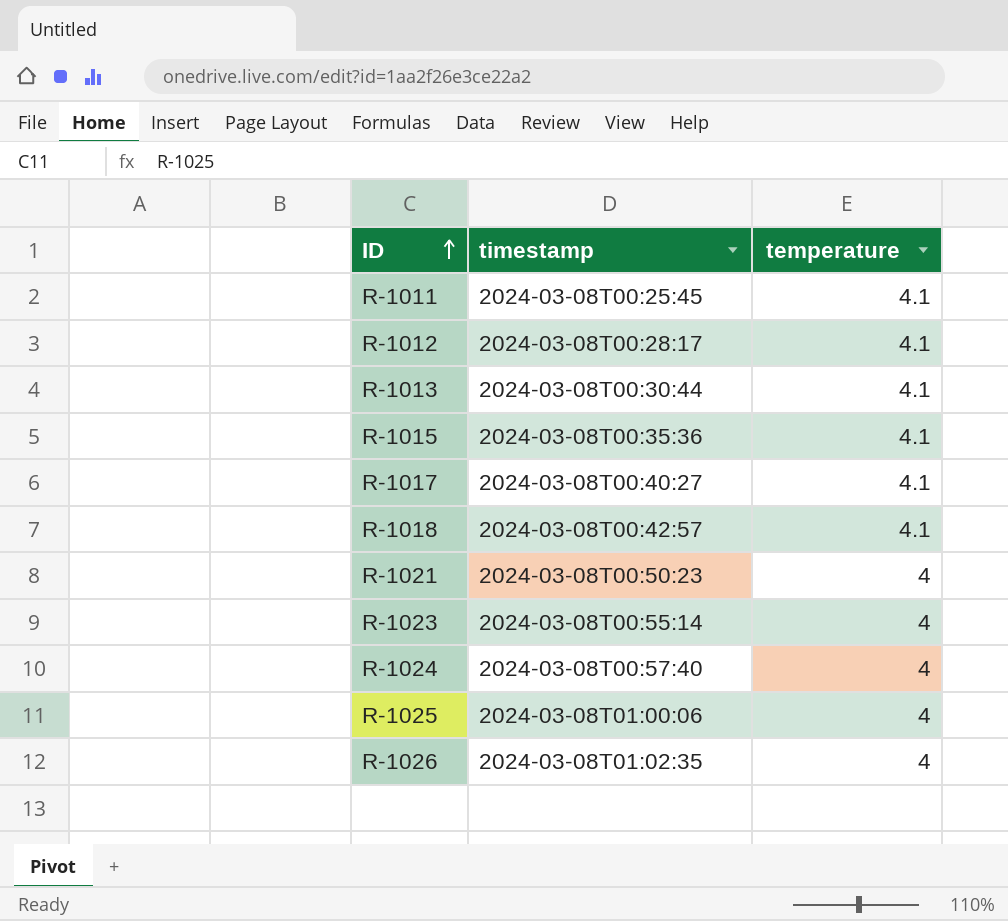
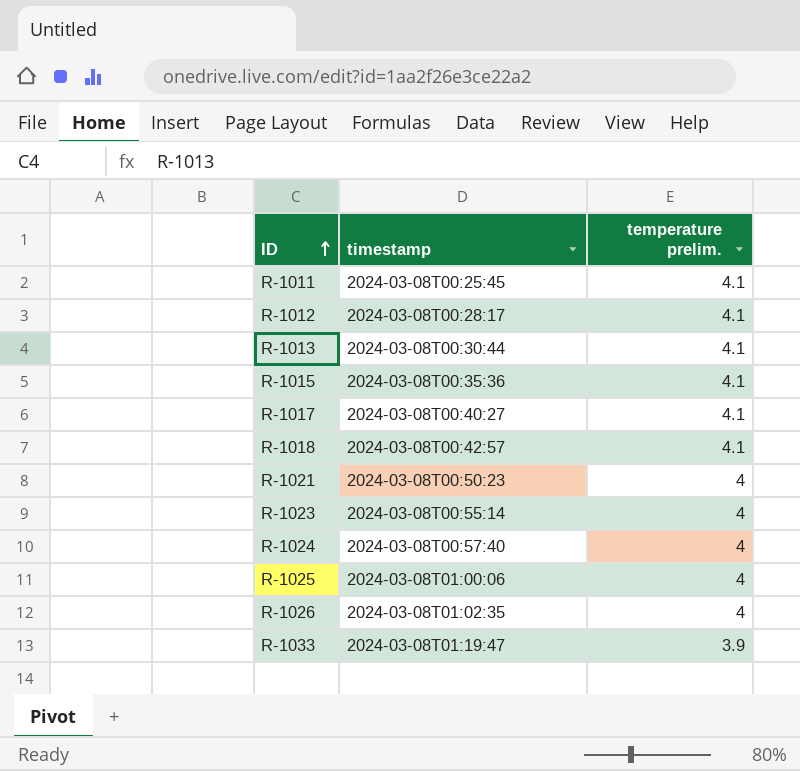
column name: temperature -> temperature prelim.
row R-1033: none -> 2024-03-08T01:19:47 | 3.9

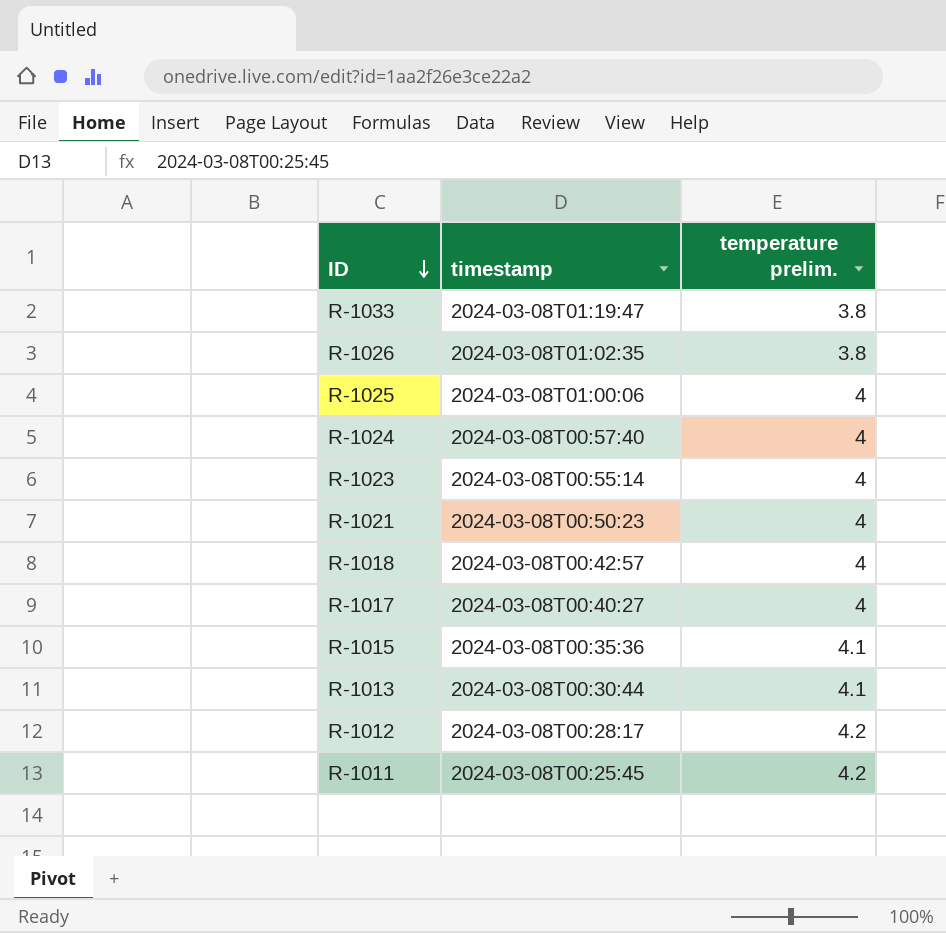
row order: ID ascending -> ID descending
R-1033 | temperature prelim.: 3.9 -> 3.8
R-1026 | temperature prelim.: 4 -> 3.8
R-1018 | temperature prelim.: 4.1 -> 4
R-1017 | temperature prelim.: 4.1 -> 4
R-1012 | temperature prelim.: 4.1 -> 4.2
R-1011 | temperature prelim.: 4.1 -> 4.2

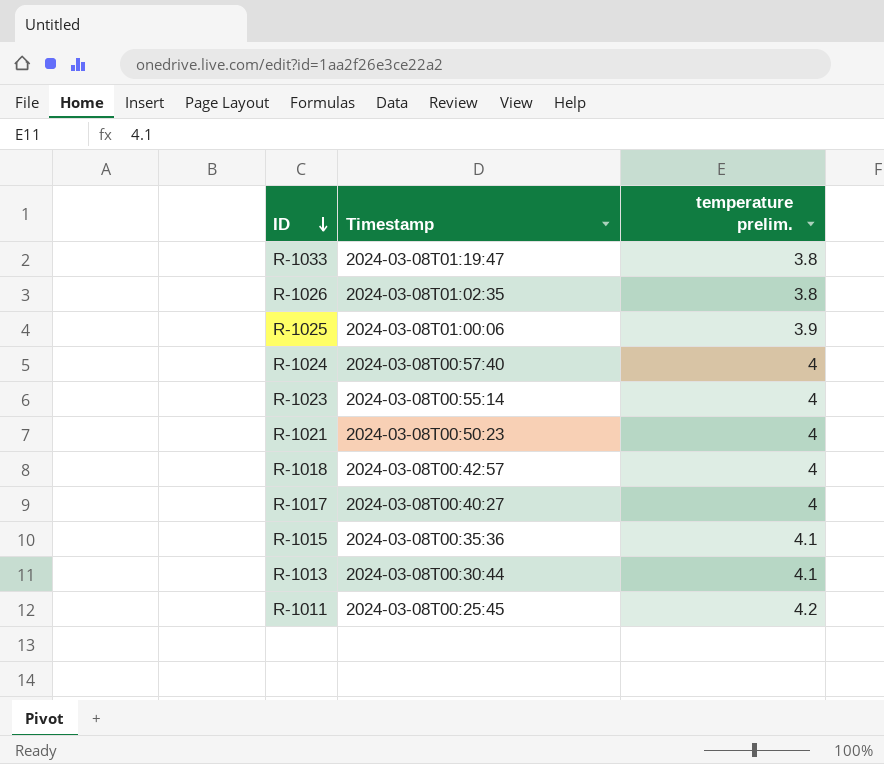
column name: timestamp -> Timestamp
row R-1012: 2024-03-08T00:28:17 | 4.2 -> none
R-1025 | temperature prelim.: 4 -> 3.9

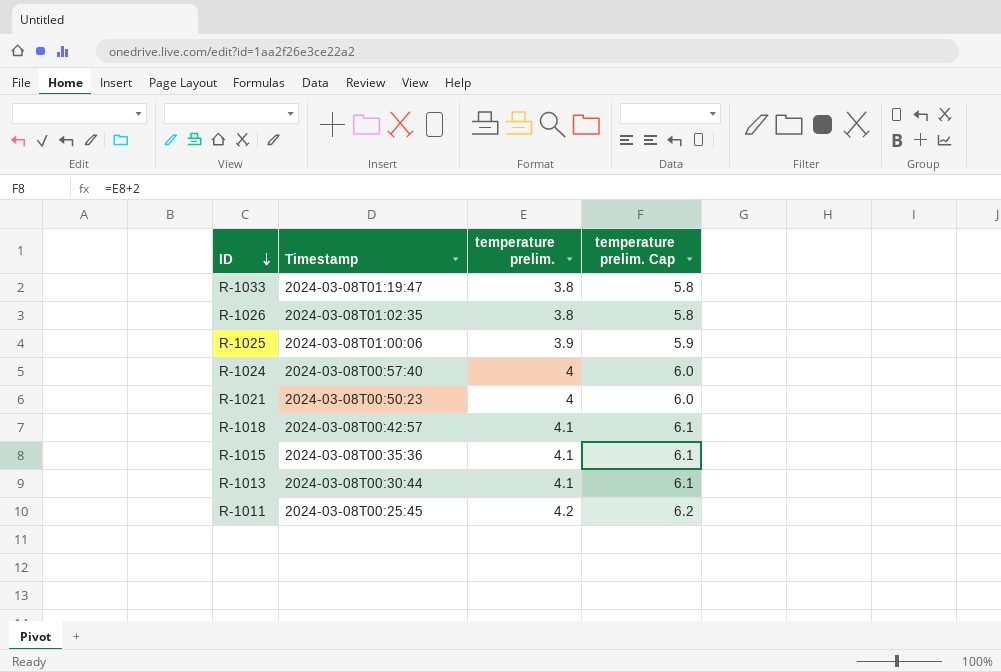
column temperature prelim. Cap | formula: none -> [temperature prelim.] + 2
row R-1023: 2024-03-08T00:55:14 | 4 -> none
row R-1017: 2024-03-08T00:40:27 | 4 -> none
R-1018 | temperature prelim.: 4 -> 4.1

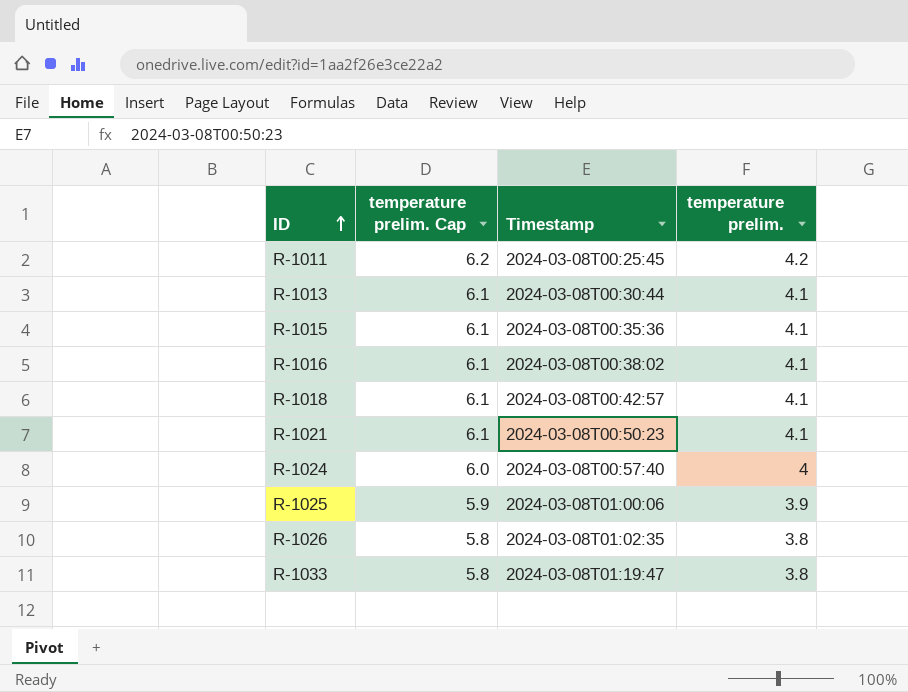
row order: ID descending -> ID ascending
column temperature prelim. Cap | position: 4 -> 2
row R-1016: none -> 6.1 | 2024-03-08T00:38:02 | 4.1
R-1021 | temperature prelim. Cap: 6.0 -> 6.1
R-1021 | temperature prelim.: 4 -> 4.1

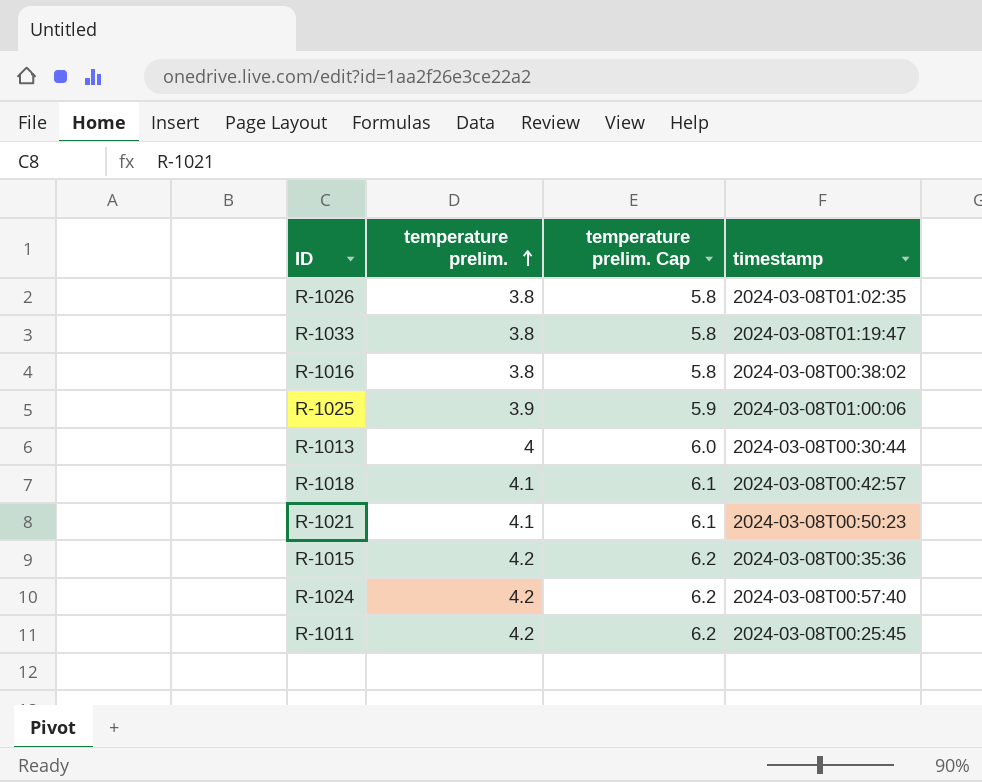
row order: ID ascending -> temperature prelim. ascending
column temperature prelim. | position: 4 -> 2
column name: Timestamp -> timestamp
R-1016 | temperature prelim.: 4.1 -> 3.8
R-1016 | temperature prelim. Cap: 6.1 -> 5.8
R-1013 | temperature prelim.: 4.1 -> 4
R-1013 | temperature prelim. Cap: 6.1 -> 6.0
R-1015 | temperature prelim.: 4.1 -> 4.2
R-1015 | temperature prelim. Cap: 6.1 -> 6.2
R-1024 | temperature prelim.: 4 -> 4.2
R-1024 | temperature prelim. Cap: 6.0 -> 6.2

